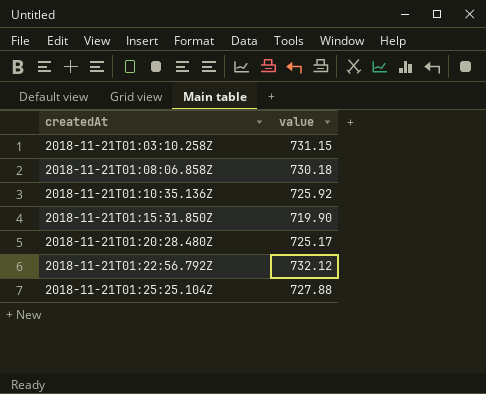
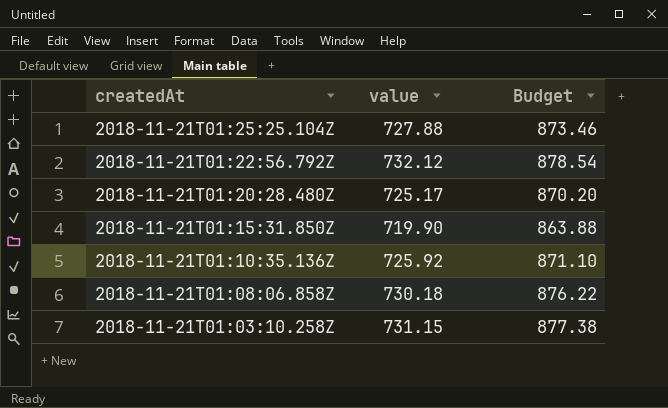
row order: createdAt ascending -> createdAt descending
column Budget | formula: none -> [value] * 1.2

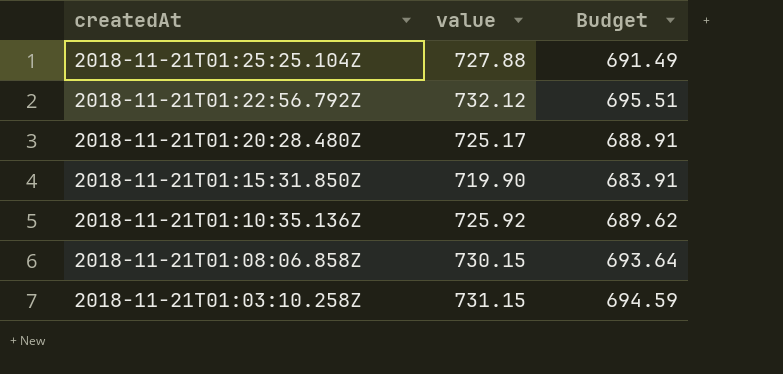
column Budget | formula: [value] * 1.2 -> [value] * 0.95
2018-11-21T01:08:06.858Z | value: 730.18 -> 730.15

